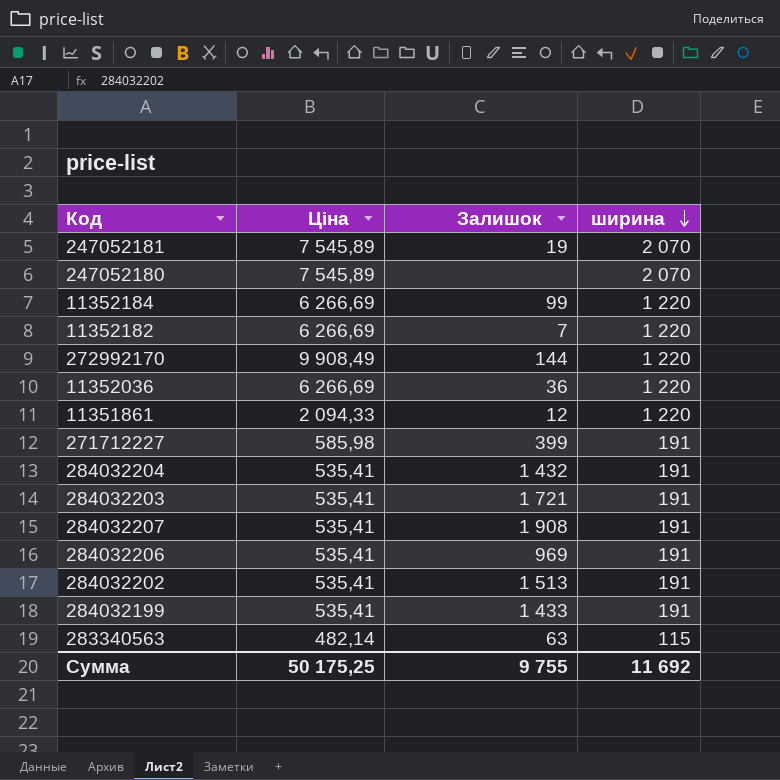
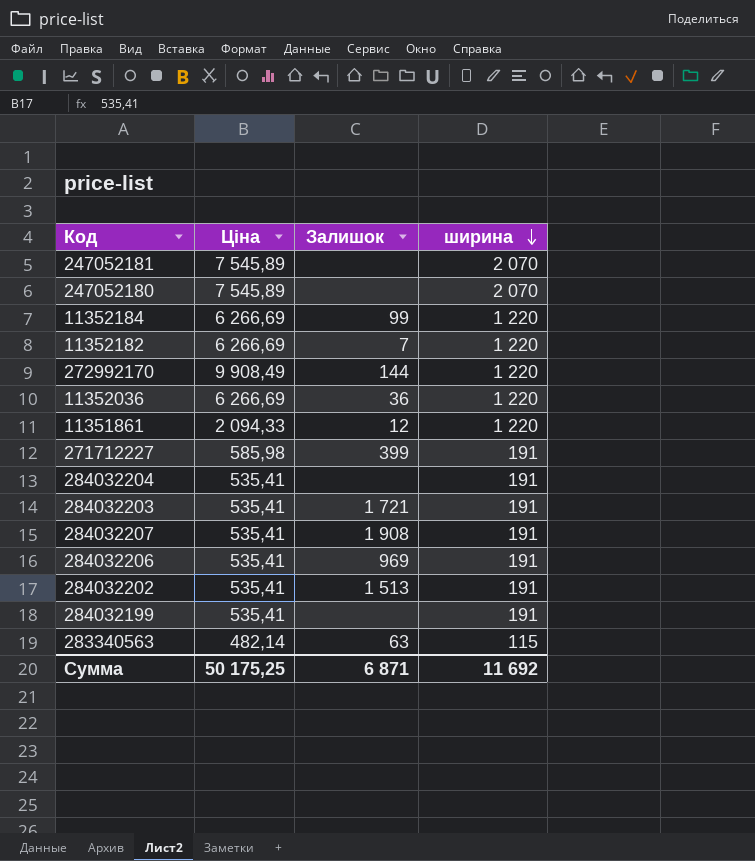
247052181 | Залишок: 19 -> none
284032204 | Залишок: 1 432 -> none
284032199 | Залишок: 1 433 -> none
Сумма | Залишок: 9 755 -> 6 871

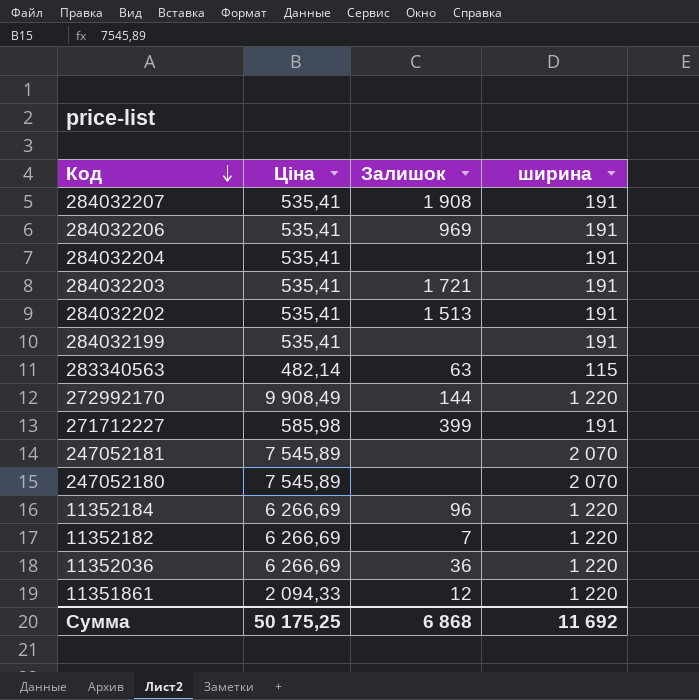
row order: ширина descending -> Код descending
11352184 | Залишок: 99 -> 96
Сумма | Залишок: 6 871 -> 6 868

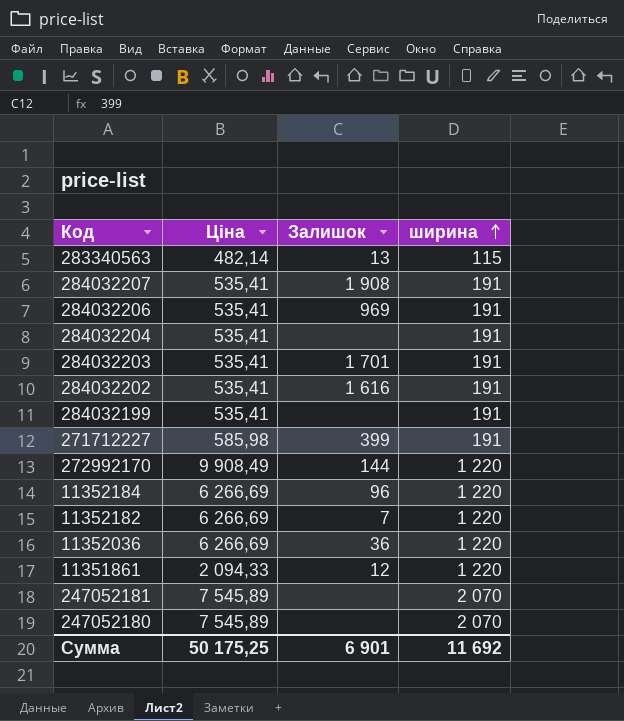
row order: Код descending -> ширина ascending
283340563 | Залишок: 63 -> 13
284032203 | Залишок: 1 721 -> 1 701
284032202 | Залишок: 1 513 -> 1 616
Сумма | Залишок: 6 868 -> 6 901

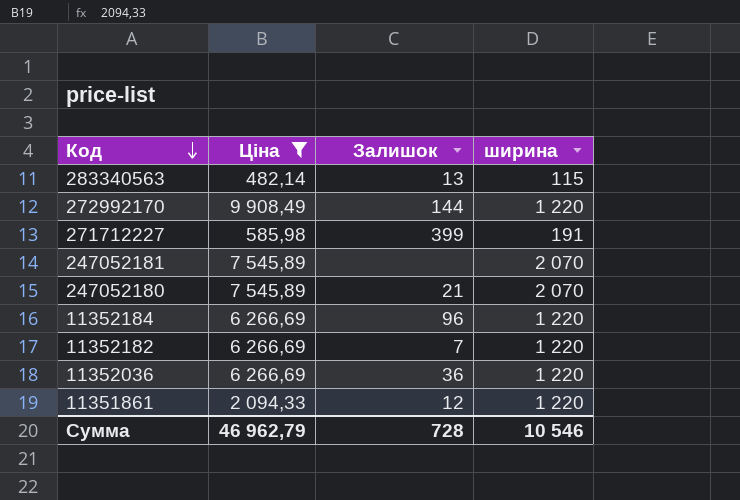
filter: none -> Ціна != 535,41
row order: ширина ascending -> Код descending
247052180 | Залишок: none -> 21
Сумма | Ціна: 50 175,25 -> 46 962,79
Сумма | Залишок: 6 901 -> 728
Сумма | ширина: 11 692 -> 10 546

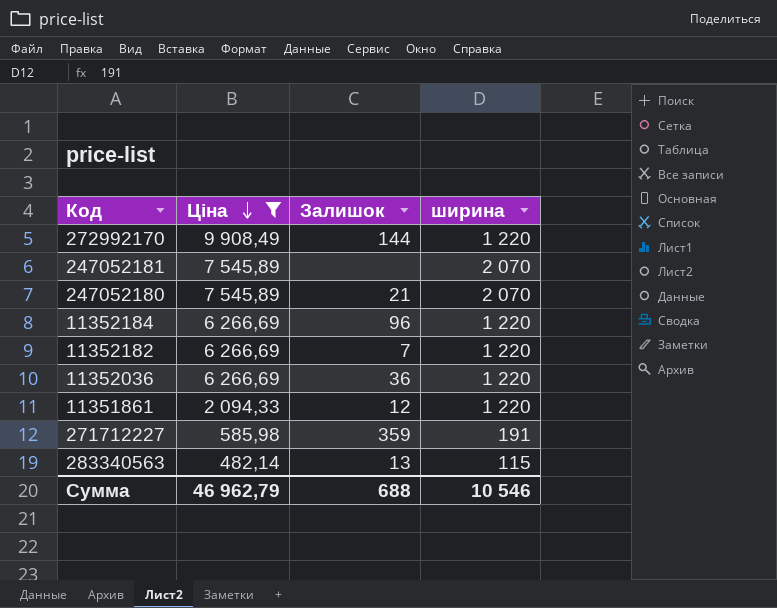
row order: Код descending -> Ціна descending
271712227 | Залишок: 399 -> 359
Сумма | Залишок: 728 -> 688

